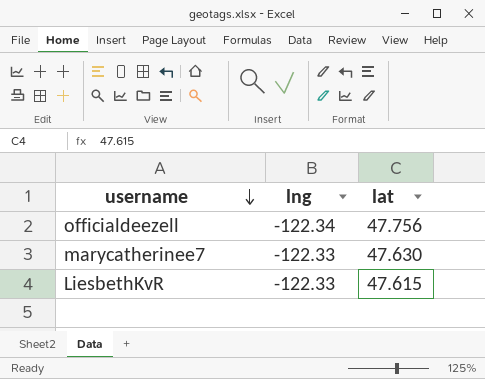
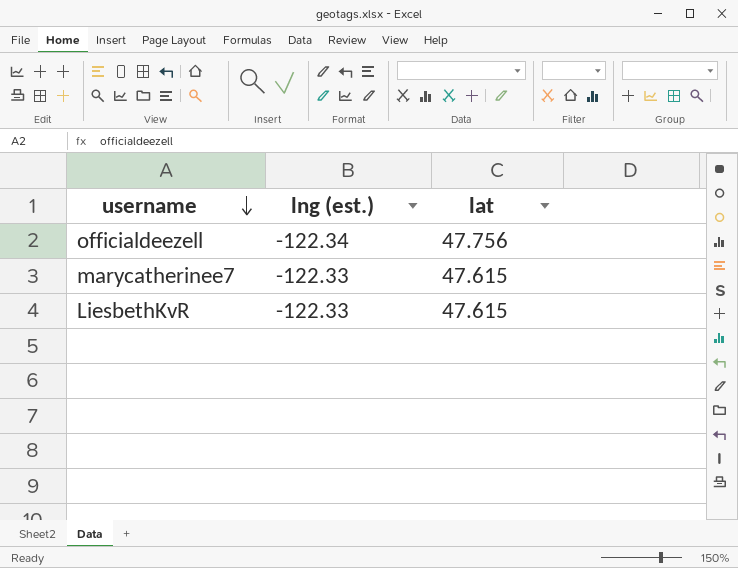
column name: lng -> lng (est.)
marycatherinee7 | lat: 47.630 -> 47.615

